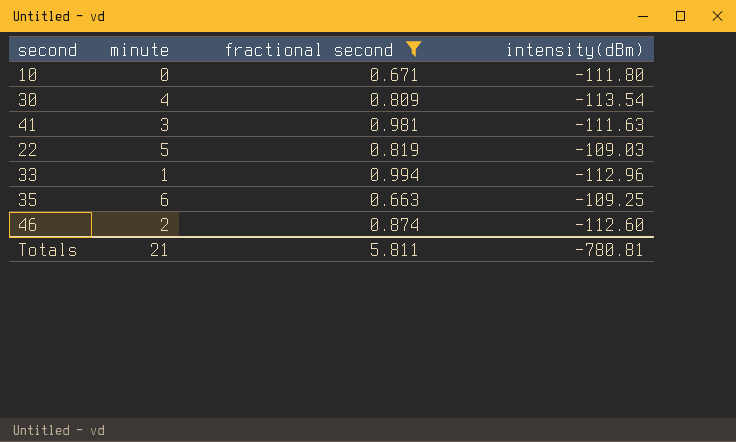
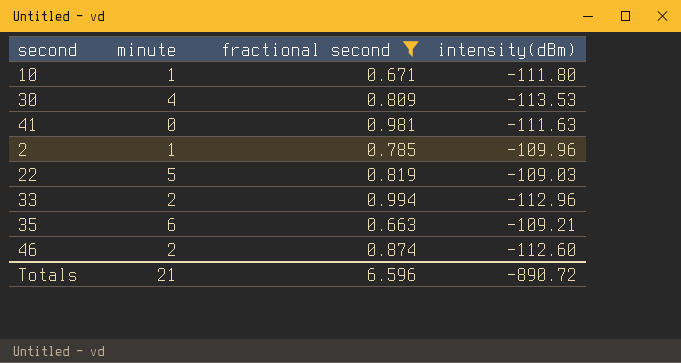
10 | minute: 0 -> 1
30 | intensity(dBm): -113.54 -> -113.53
41 | minute: 3 -> 0
row 2: none -> 1 | 0.785 | -109.96
33 | minute: 1 -> 2
35 | intensity(dBm): -109.25 -> -109.21
Totals | fractional second: 5.811 -> 6.596
Totals | intensity(dBm): -780.81 -> -890.72

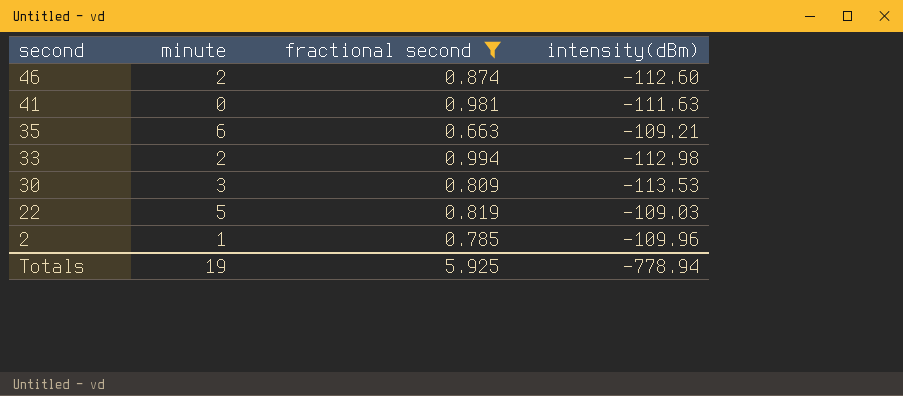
row order: none -> second descending
row 10: 1 | 0.671 | -111.80 -> none
33 | intensity(dBm): -112.96 -> -112.98
30 | minute: 4 -> 3
Totals | minute: 21 -> 19
Totals | fractional second: 6.596 -> 5.925
Totals | intensity(dBm): -890.72 -> -778.94

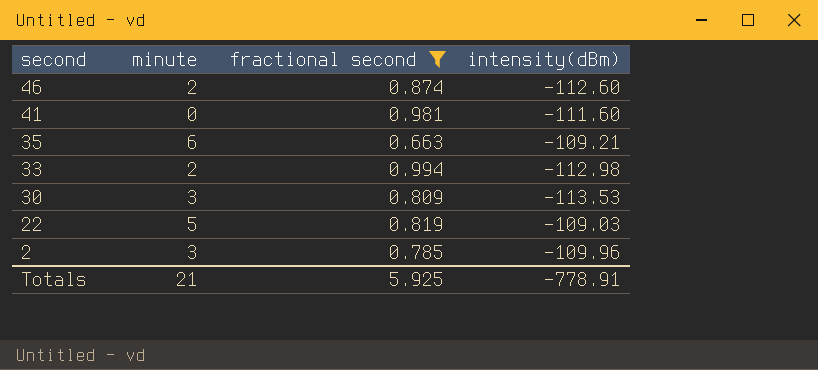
41 | intensity(dBm): -111.63 -> -111.60
2 | minute: 1 -> 3
Totals | minute: 19 -> 21
Totals | intensity(dBm): -778.94 -> -778.91

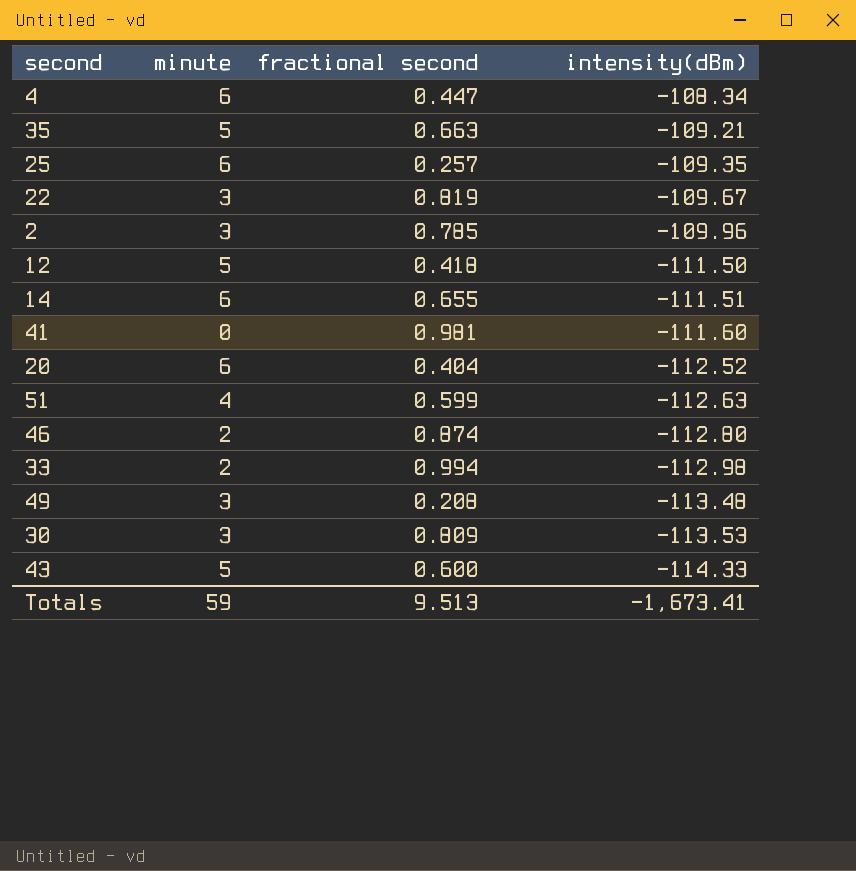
filter: fractional second >= 0.663 -> none
row order: second descending -> intensity(dBm) descending
35 | minute: 6 -> 5
22 | minute: 5 -> 3
22 | intensity(dBm): -109.03 -> -109.67
46 | intensity(dBm): -112.60 -> -112.80
Totals | minute: 21 -> 59
Totals | fractional second: 5.925 -> 9.513
Totals | intensity(dBm): -778.91 -> -1,673.41

